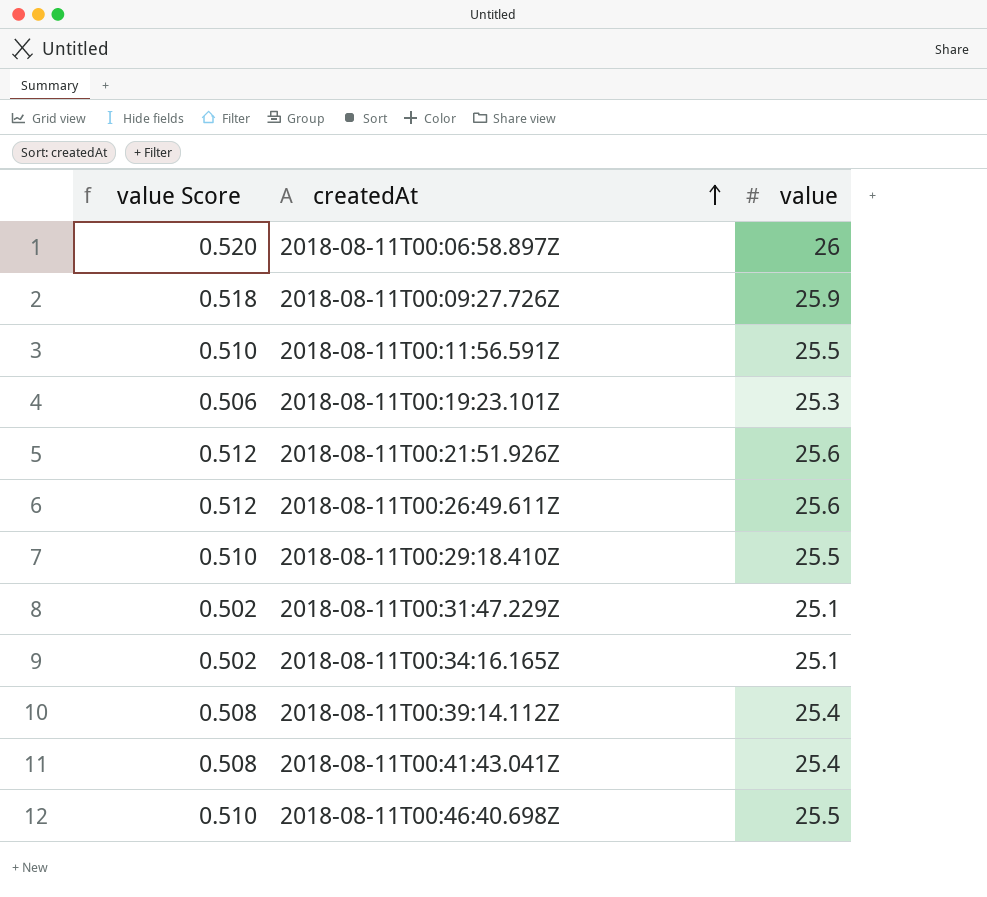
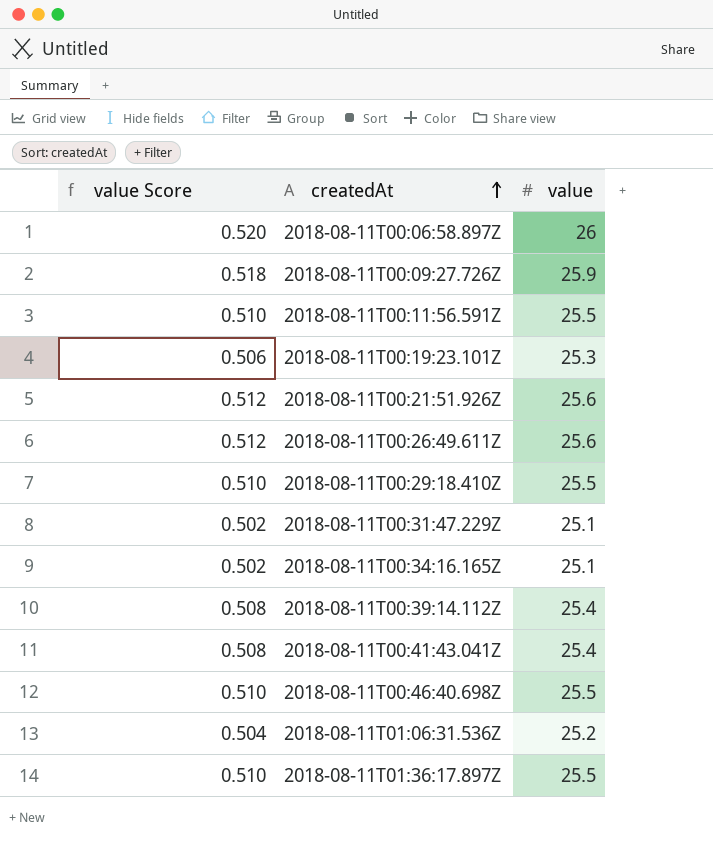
row 2018-08-11T01:06:31.536Z: none -> 0.504 | 25.2
row 2018-08-11T01:36:17.897Z: none -> 0.510 | 25.5

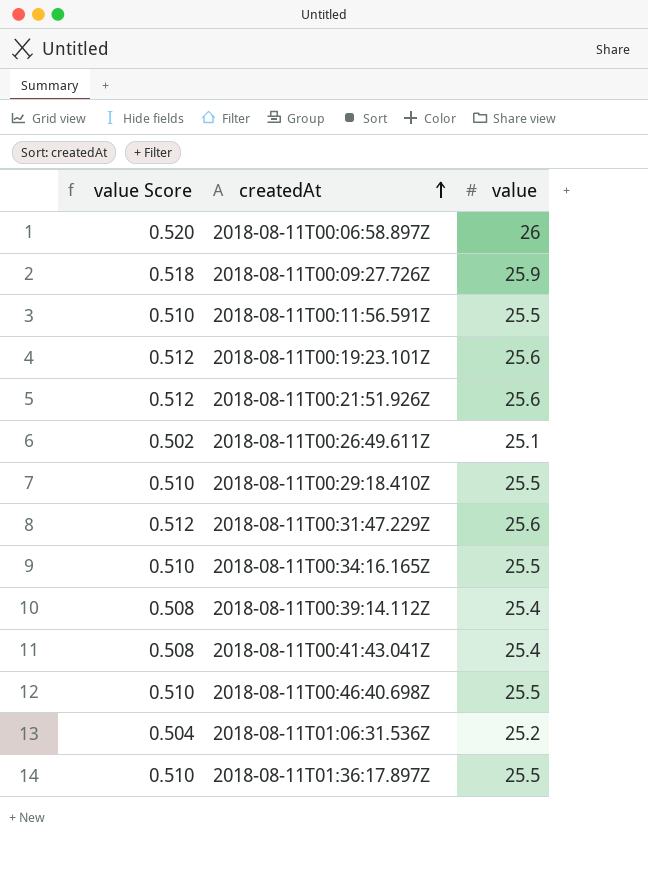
2018-08-11T00:19:23.101Z | value Score: 0.506 -> 0.512
2018-08-11T00:19:23.101Z | value: 25.3 -> 25.6
2018-08-11T00:26:49.611Z | value Score: 0.512 -> 0.502
2018-08-11T00:26:49.611Z | value: 25.6 -> 25.1
2018-08-11T00:31:47.229Z | value Score: 0.502 -> 0.512
2018-08-11T00:31:47.229Z | value: 25.1 -> 25.6
2018-08-11T00:34:16.165Z | value Score: 0.502 -> 0.510
2018-08-11T00:34:16.165Z | value: 25.1 -> 25.5

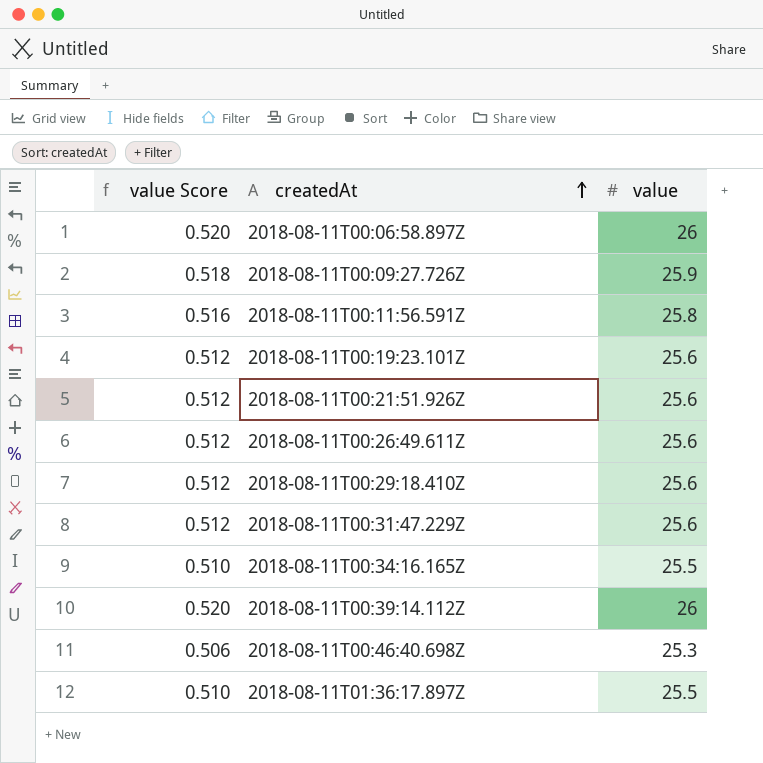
row 2018-08-11T00:41:43.041Z: 0.508 | 25.4 -> none
row 2018-08-11T01:06:31.536Z: 0.504 | 25.2 -> none
2018-08-11T00:11:56.591Z | value Score: 0.510 -> 0.516
2018-08-11T00:11:56.591Z | value: 25.5 -> 25.8
2018-08-11T00:26:49.611Z | value Score: 0.502 -> 0.512
2018-08-11T00:26:49.611Z | value: 25.1 -> 25.6
2018-08-11T00:29:18.410Z | value Score: 0.510 -> 0.512
2018-08-11T00:29:18.410Z | value: 25.5 -> 25.6
2018-08-11T00:39:14.112Z | value Score: 0.508 -> 0.520
2018-08-11T00:39:14.112Z | value: 25.4 -> 26
2018-08-11T00:46:40.698Z | value Score: 0.510 -> 0.506
2018-08-11T00:46:40.698Z | value: 25.5 -> 25.3

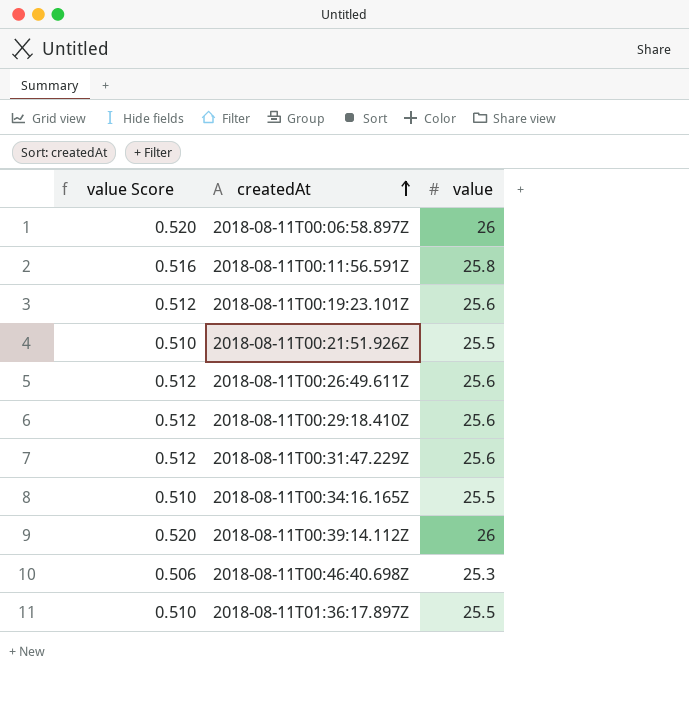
row 2018-08-11T00:09:27.726Z: 0.518 | 25.9 -> none
2018-08-11T00:21:51.926Z | value Score: 0.512 -> 0.510
2018-08-11T00:21:51.926Z | value: 25.6 -> 25.5

